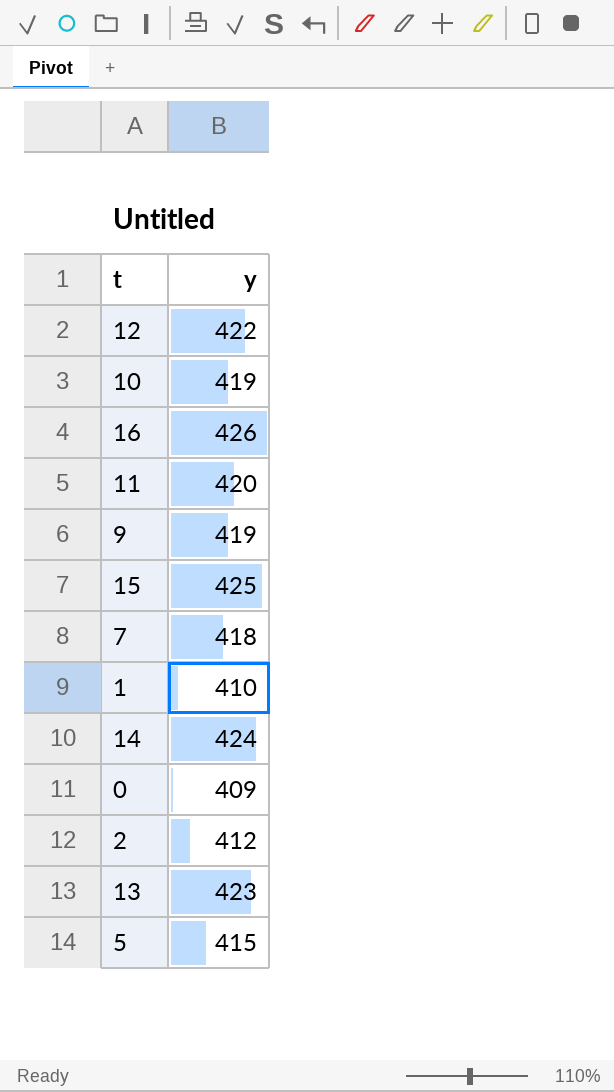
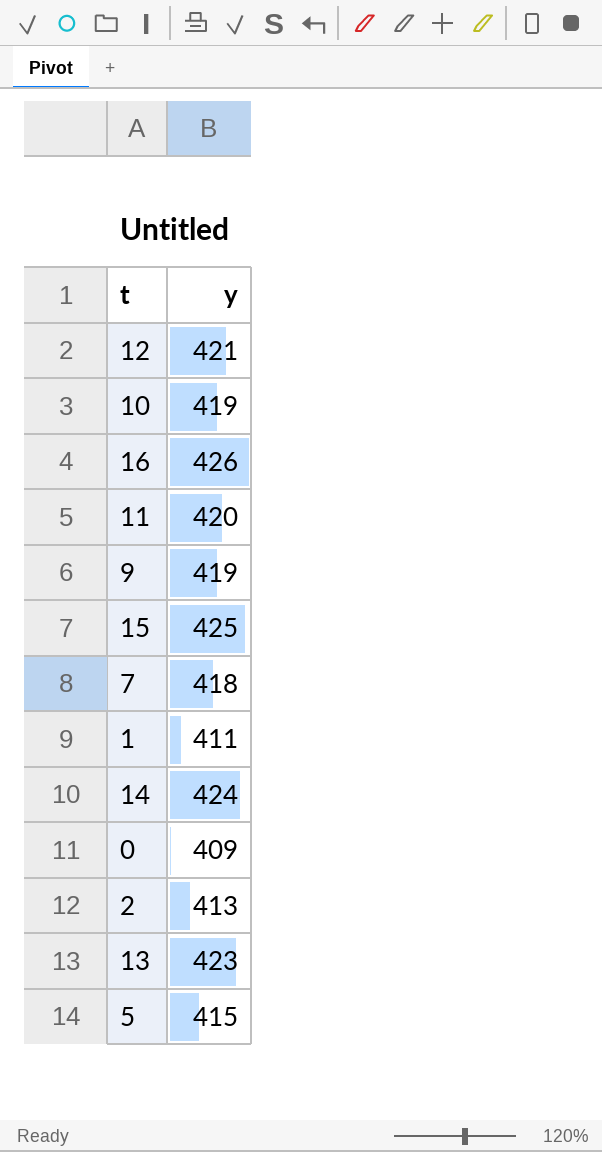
12 | y: 422 -> 421
1 | y: 410 -> 411
2 | y: 412 -> 413

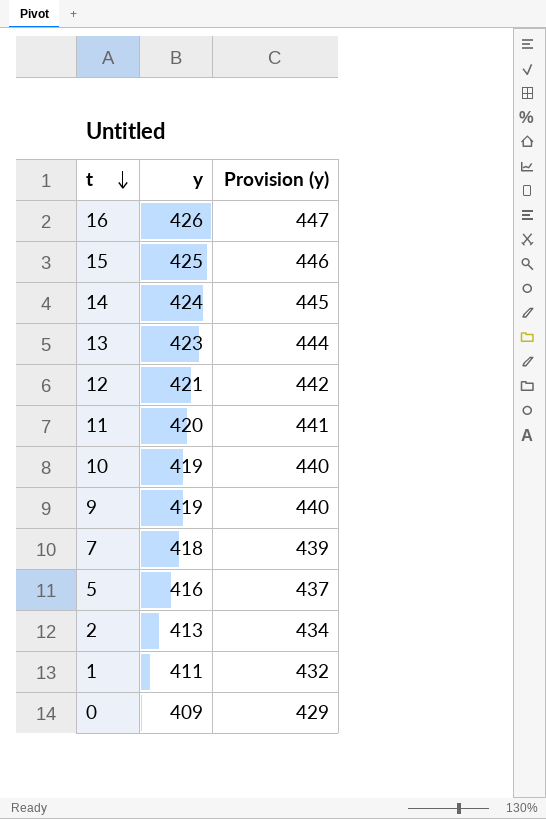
row order: none -> t descending
column Provision (y) | formula: none -> [y] * 1.05
5 | y: 415 -> 416

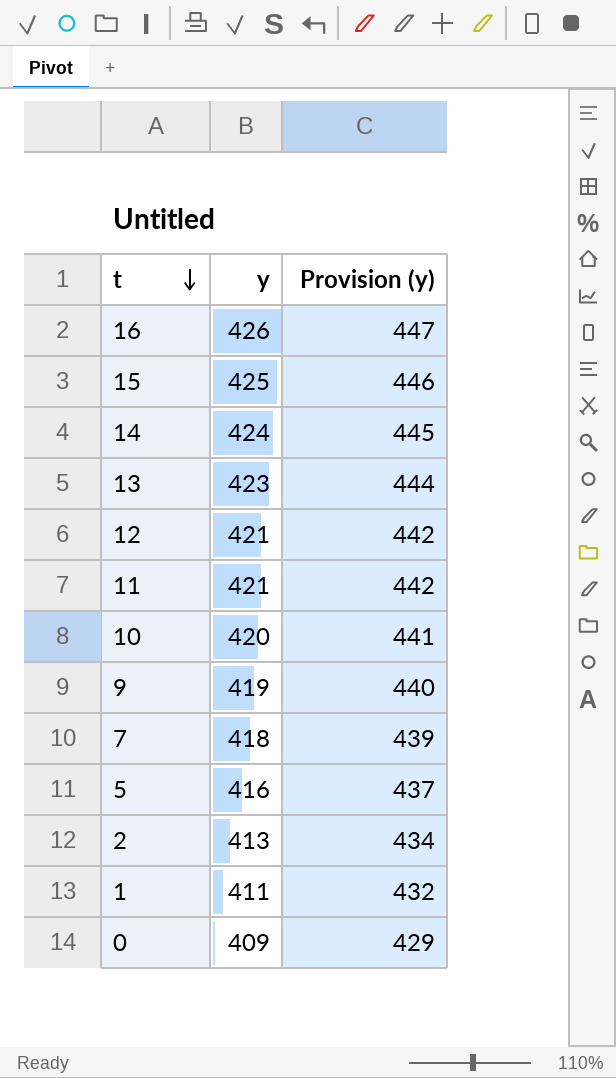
11 | y: 420 -> 421
11 | Provision (y): 441 -> 442
10 | y: 419 -> 420
10 | Provision (y): 440 -> 441

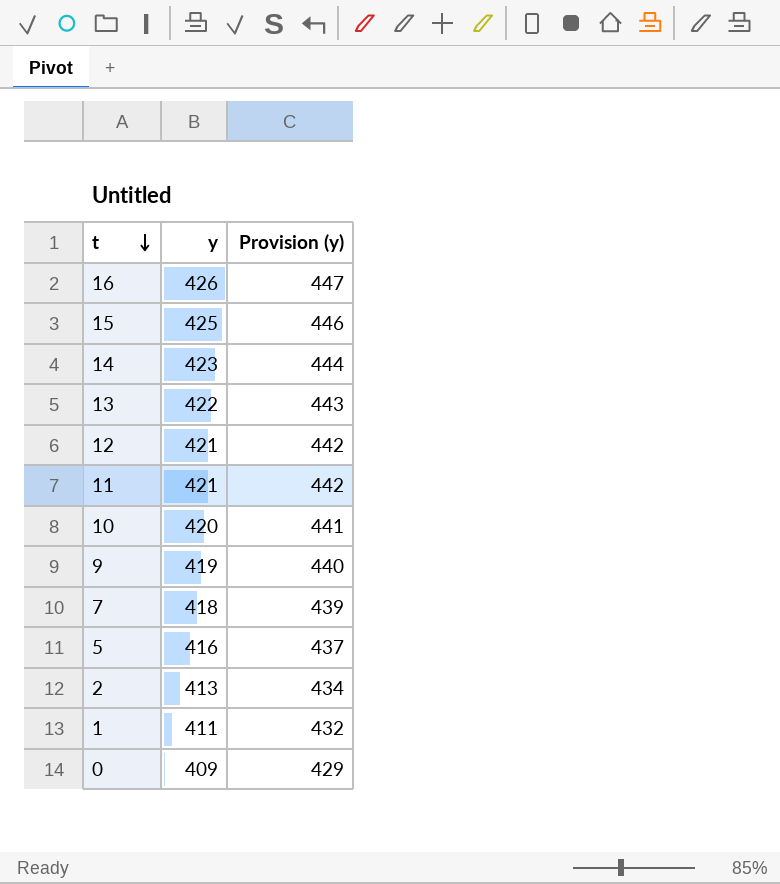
14 | y: 424 -> 423
14 | Provision (y): 445 -> 444
13 | y: 423 -> 422
13 | Provision (y): 444 -> 443

